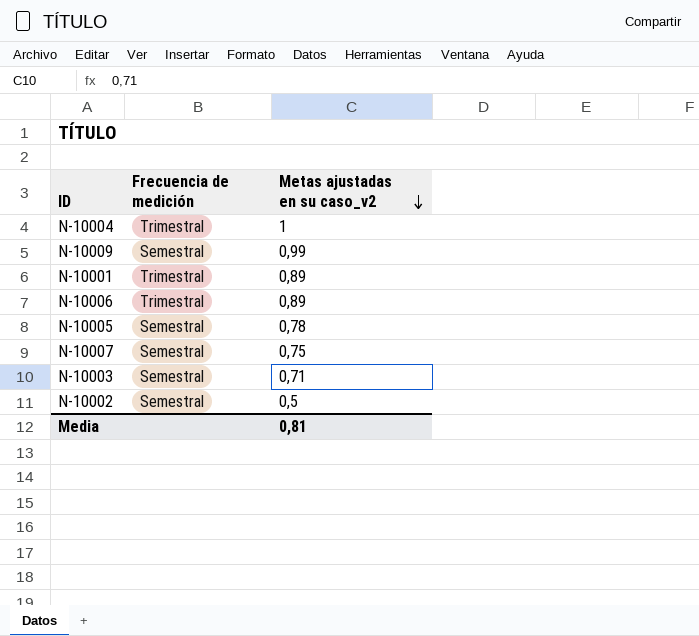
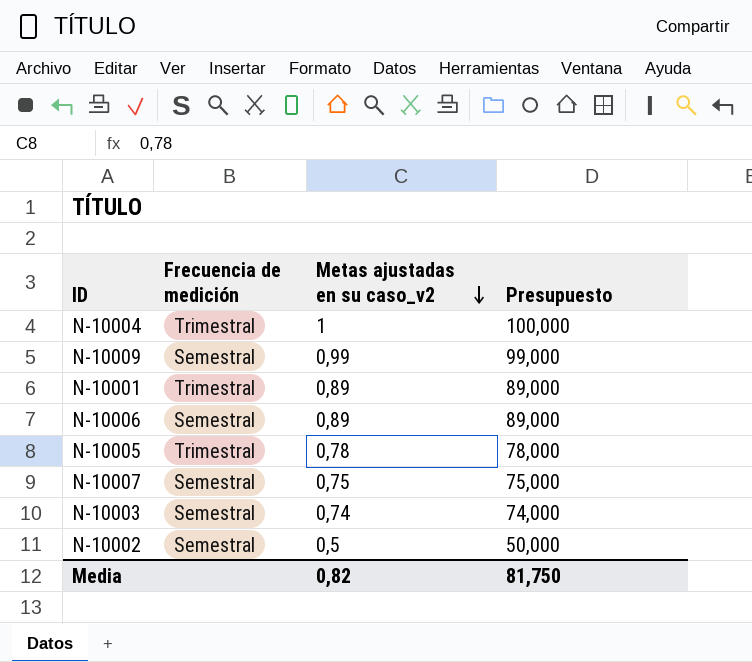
column Presupuesto | formula: none -> [Metas ajustadas en su caso_v2] * 100
N-10006 | Frecuencia de medición: Trimestral -> Semestral
N-10005 | Frecuencia de medición: Semestral -> Trimestral
N-10003 | Metas ajustadas en su caso_v2: 0,71 -> 0,74
Media | Metas ajustadas en su caso_v2: 0,81 -> 0,82

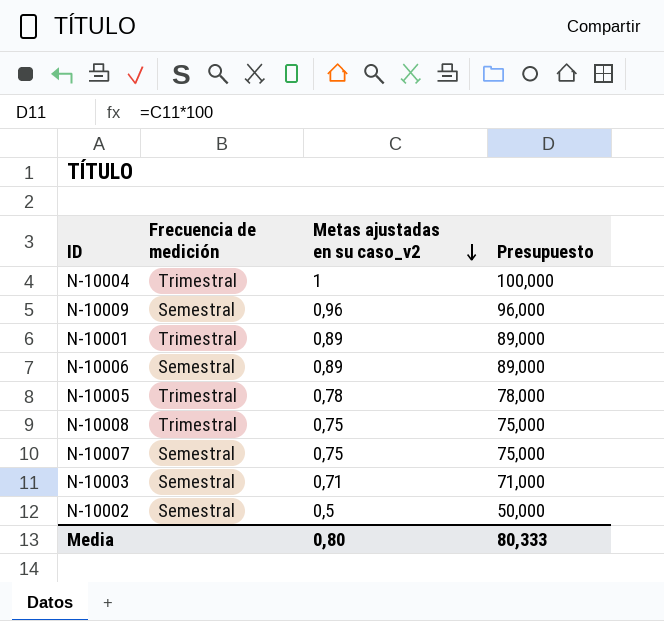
N-10009 | Metas ajustadas en su caso_v2: 0,99 -> 0,96
N-10009 | Presupuesto: 99,000 -> 96,000
row N-10008: none -> Trimestral | 0,75 | 75,000
N-10003 | Metas ajustadas en su caso_v2: 0,74 -> 0,71
N-10003 | Presupuesto: 74,000 -> 71,000
Media | Metas ajustadas en su caso_v2: 0,82 -> 0,80
Media | Presupuesto: 81,750 -> 80,333

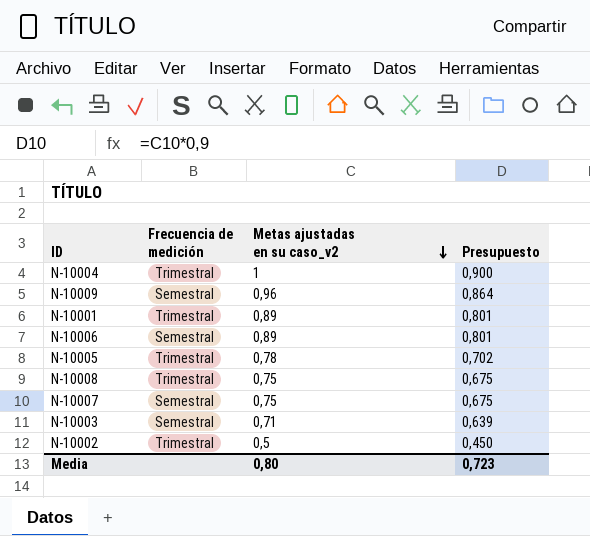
column Presupuesto | formula: [Metas ajustadas en su caso_v2] * 100 -> [Metas ajustadas en su caso_v2] * 0,9
N-10002 | Frecuencia de medición: Semestral -> Trimestral
Media | Presupuesto: 80,333 -> 0,723

